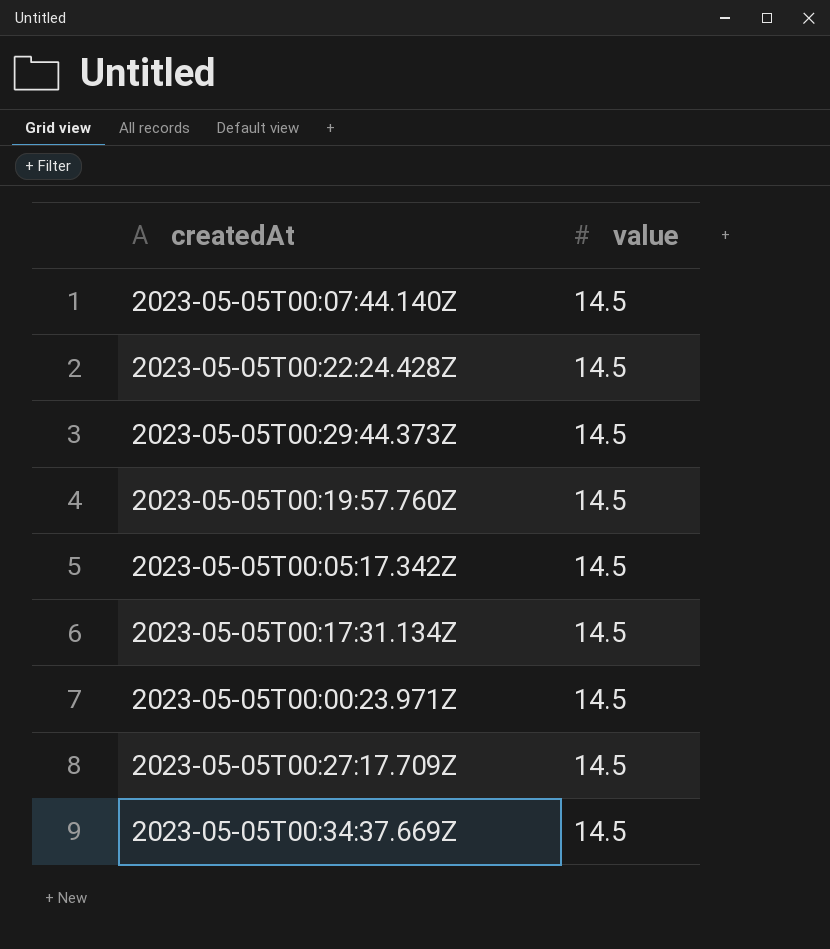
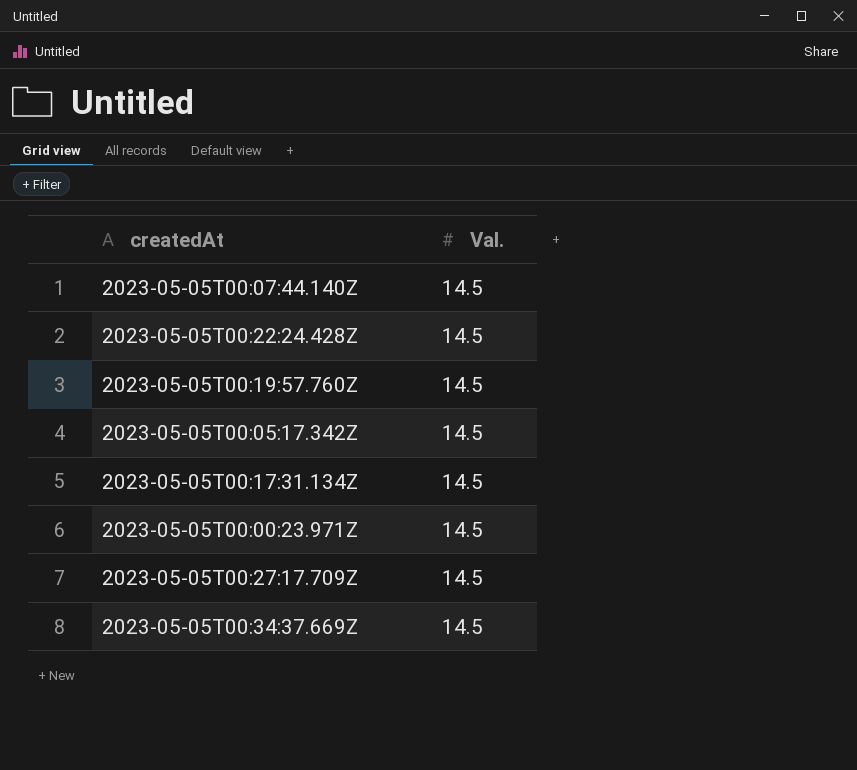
column name: value -> Val.
row 2023-05-05T00:29:44.373Z: 14.5 -> none

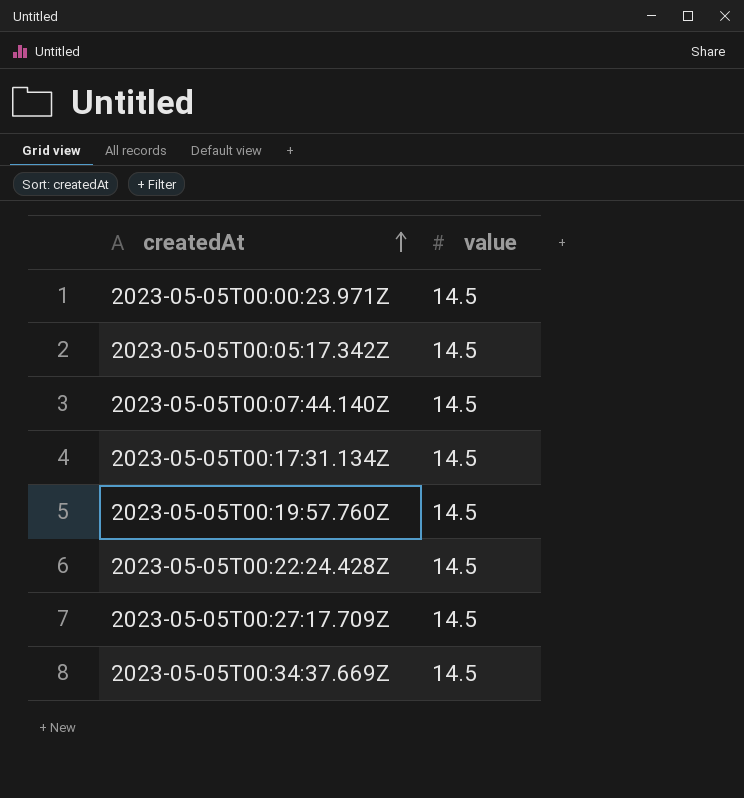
row order: none -> createdAt ascending
column name: Val. -> value

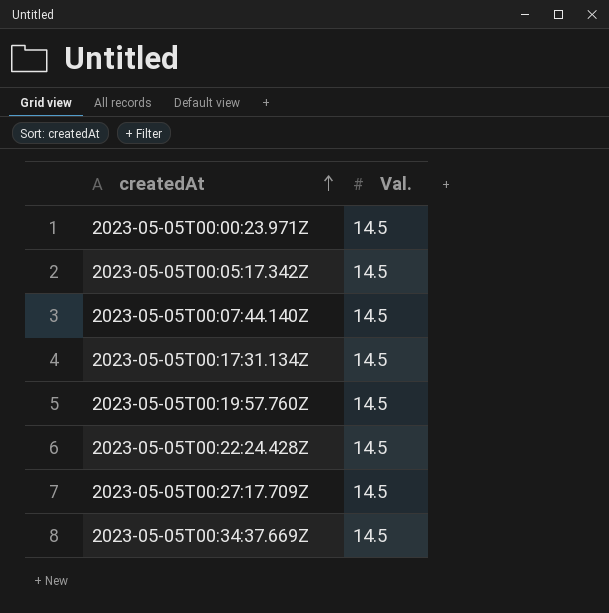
column name: value -> Val.

